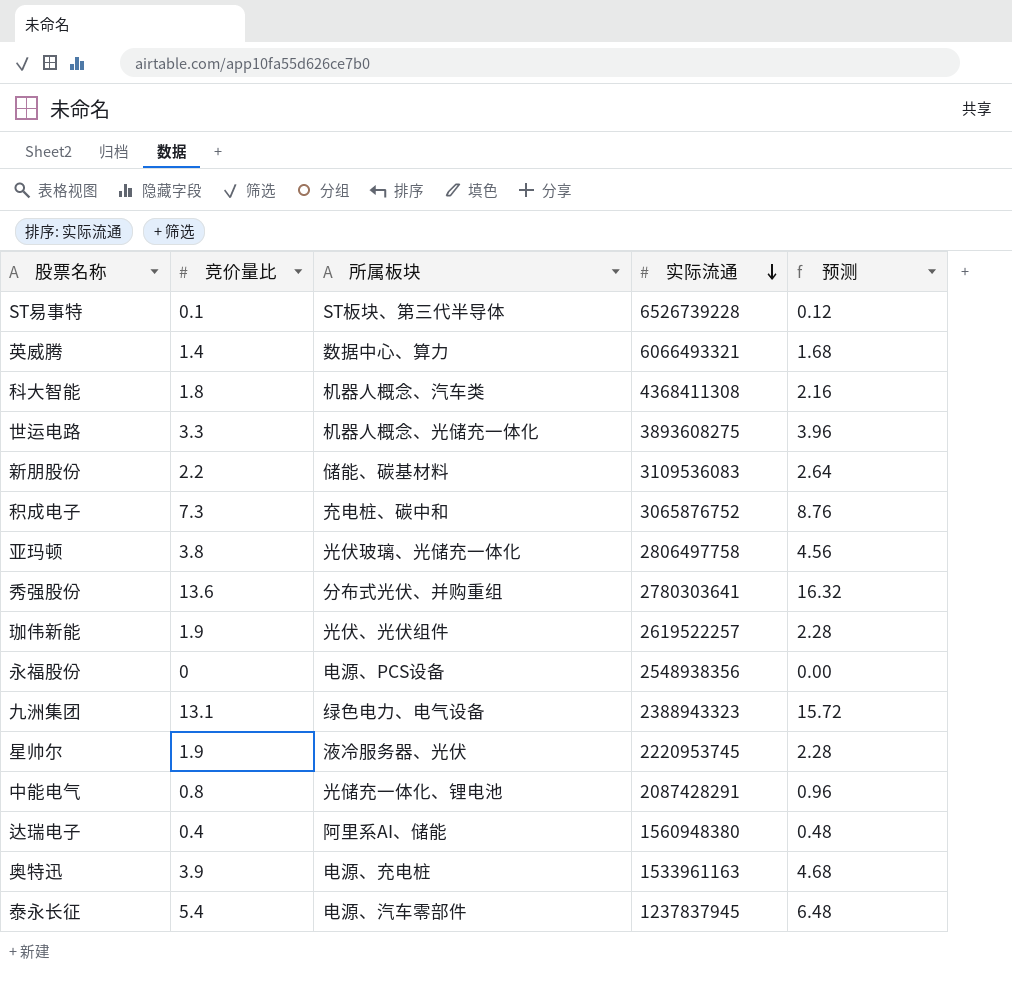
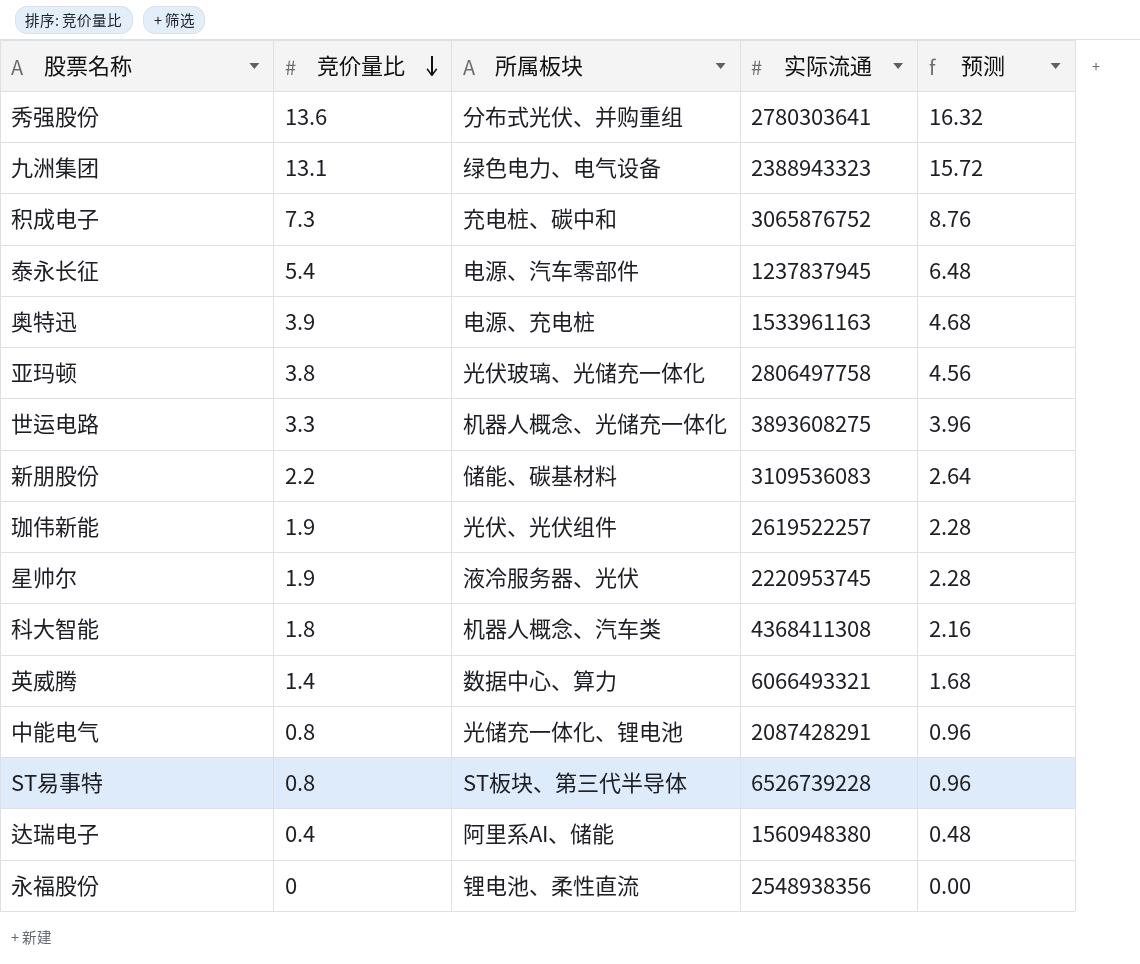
row order: 实际流通 descending -> 竞价量比 descending
ST易事特 | 竞价量比: 0.1 -> 0.8
ST易事特 | 预测: 0.12 -> 0.96
永福股份 | 所属板块: 电源、PCS设备 -> 锂电池、柔性直流

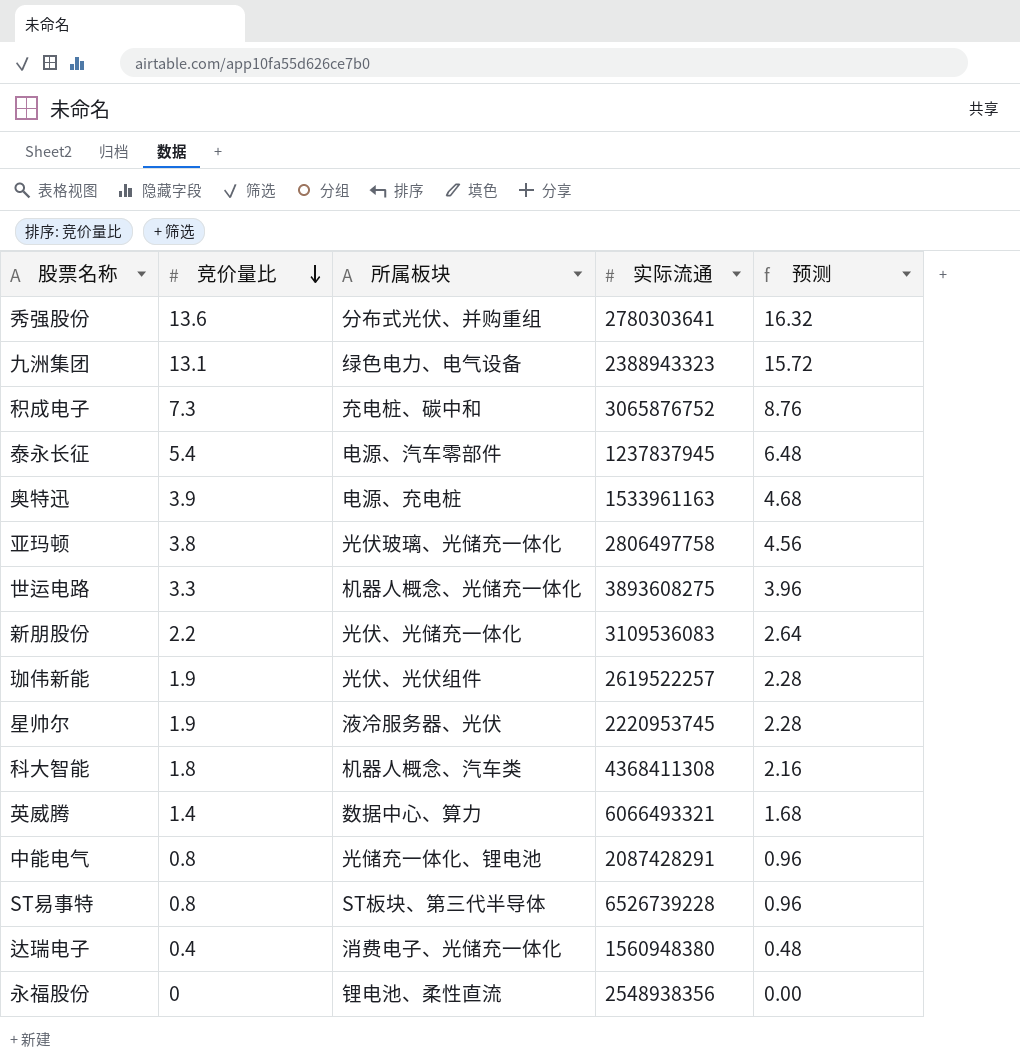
新朋股份 | 所属板块: 储能、碳基材料 -> 光伏、光储充一体化
达瑞电子 | 所属板块: 阿里系AI、储能 -> 消费电子、光储充一体化

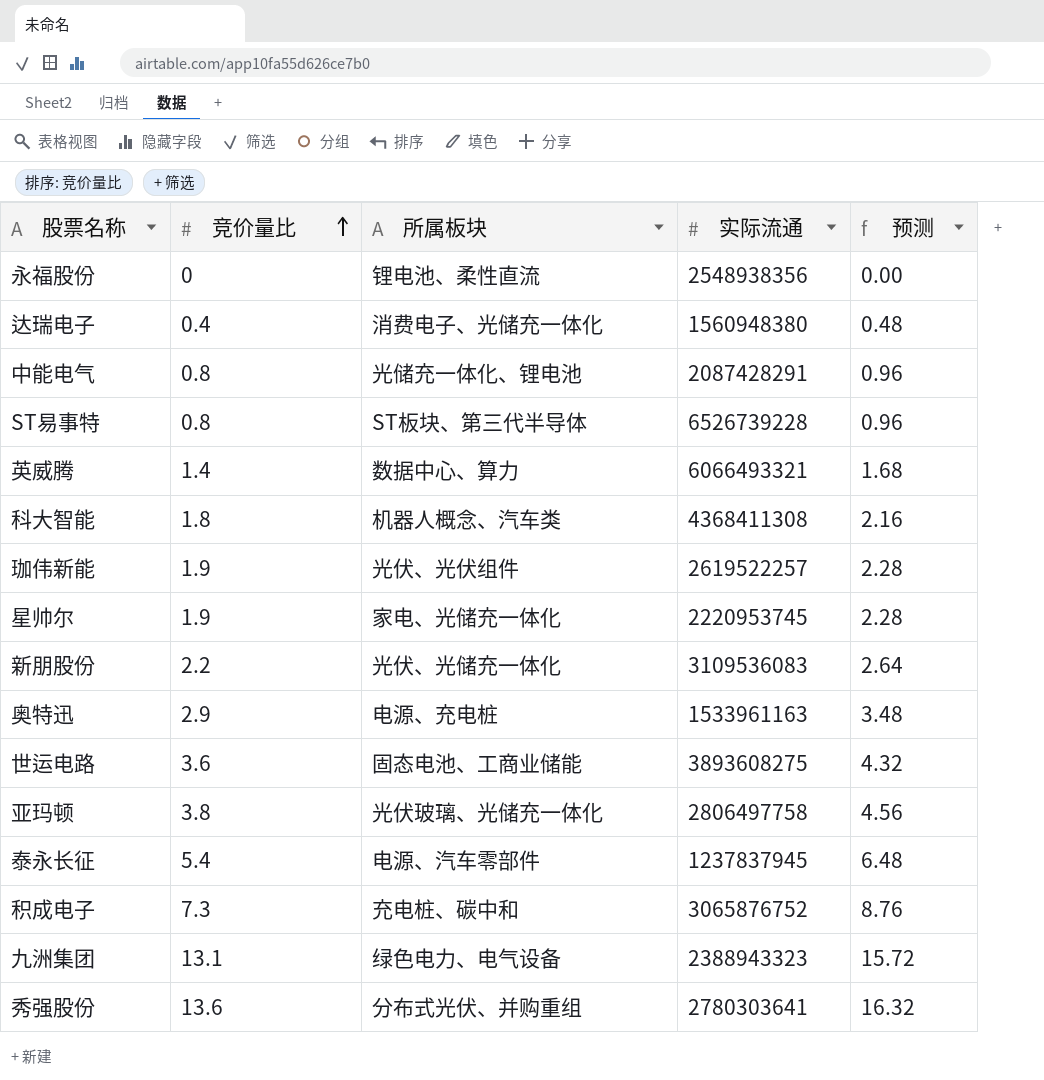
row order: 竞价量比 descending -> 竞价量比 ascending
星帅尔 | 所属板块: 液冷服务器、光伏 -> 家电、光储充一体化
奥特迅 | 竞价量比: 3.9 -> 2.9
奥特迅 | 预测: 4.68 -> 3.48
世运电路 | 竞价量比: 3.3 -> 3.6
世运电路 | 所属板块: 机器人概念、光储充一体化 -> 固态电池、工商业储能
世运电路 | 预测: 3.96 -> 4.32

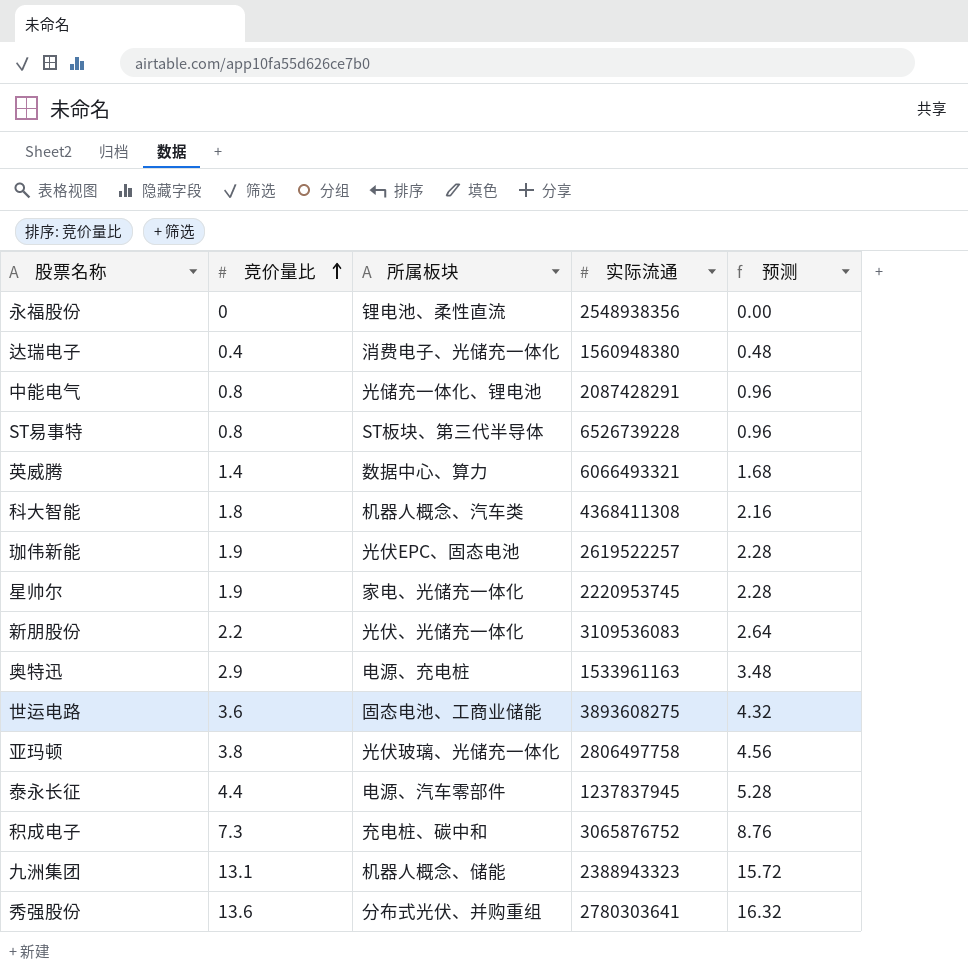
珈伟新能 | 所属板块: 光伏、光伏组件 -> 光伏EPC、固态电池
泰永长征 | 竞价量比: 5.4 -> 4.4
泰永长征 | 预测: 6.48 -> 5.28
九洲集团 | 所属板块: 绿色电力、电气设备 -> 机器人概念、储能

